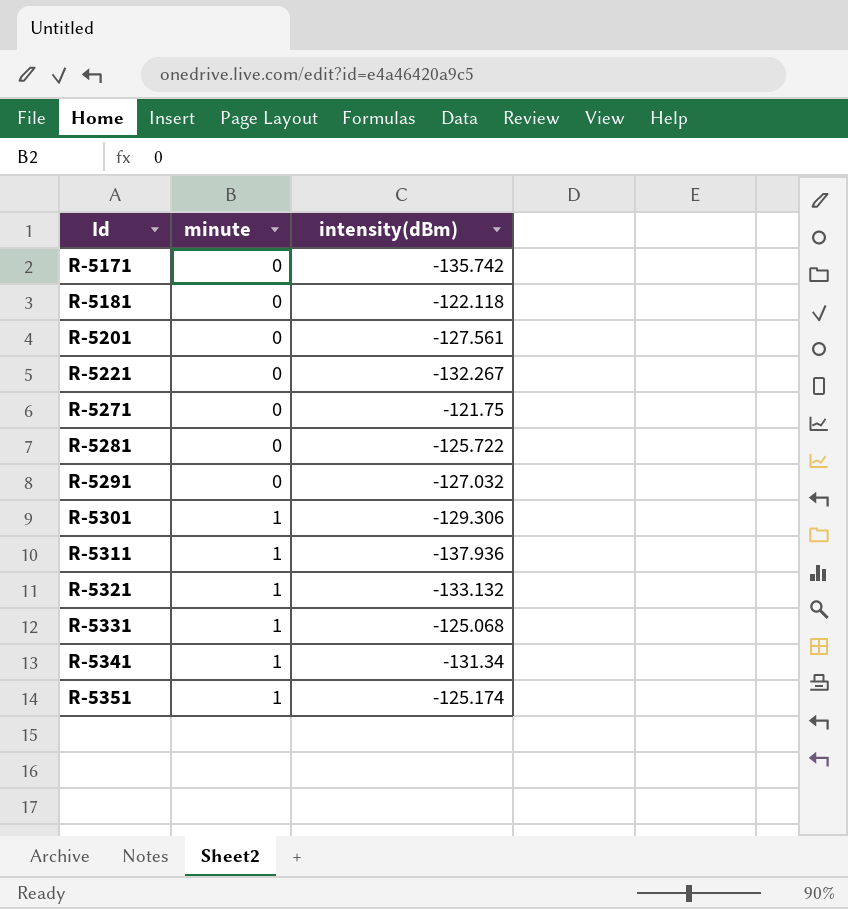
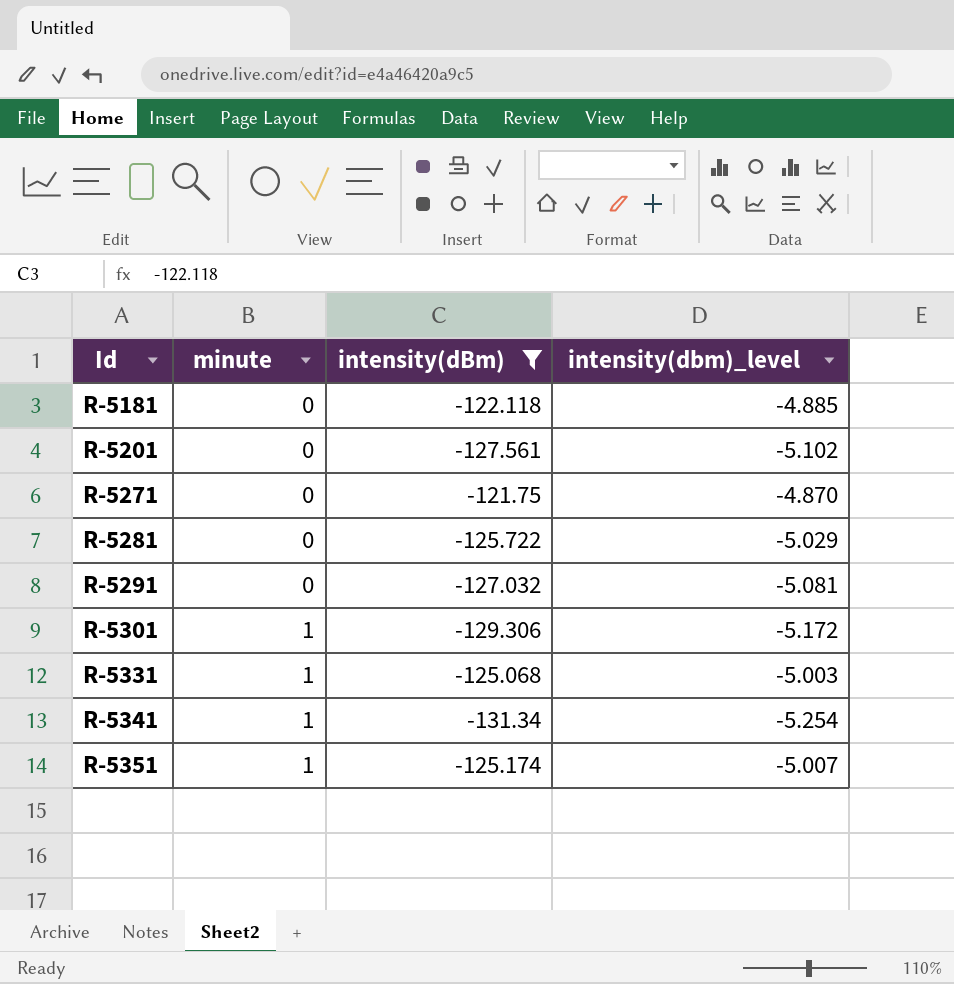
filter: none -> intensity(dBm) >= -131.34
column intensity(dbm)_level | formula: none -> [intensity(dBm)] * 0.04

